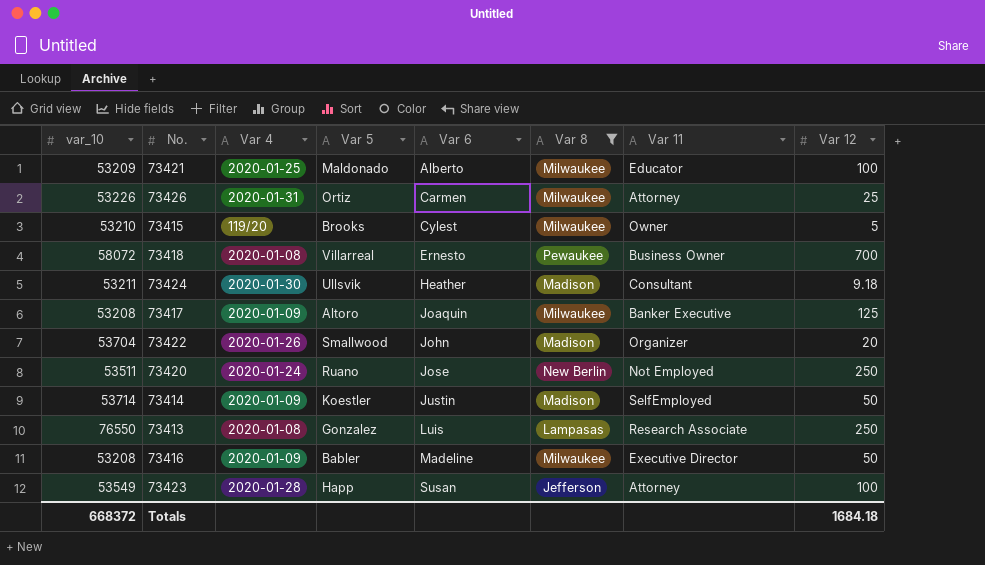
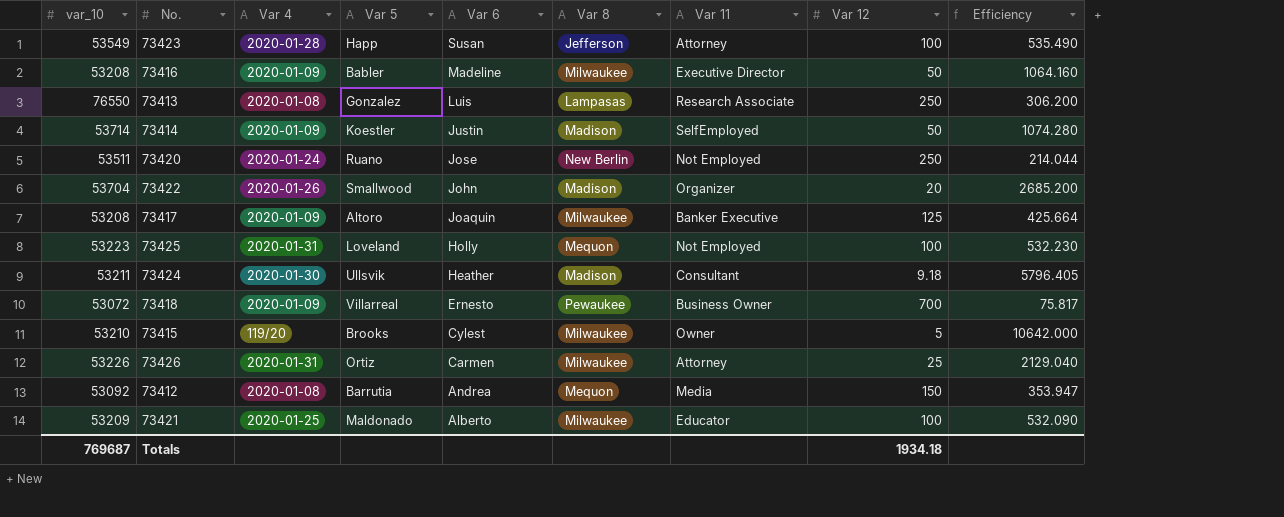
filter: Var 8 != Mequon -> none
row order: Var 6 ascending -> Var 6 descending
column Efficiency | formula: none -> [var_10] / [Var 12]
73418 | var_10: 58072 -> 53072
73418 | Var 4: 2020-01-08 -> 2020-01-09
Totals | var_10: 668372 -> 769687
Totals | Var 12: 1684.18 -> 1934.18

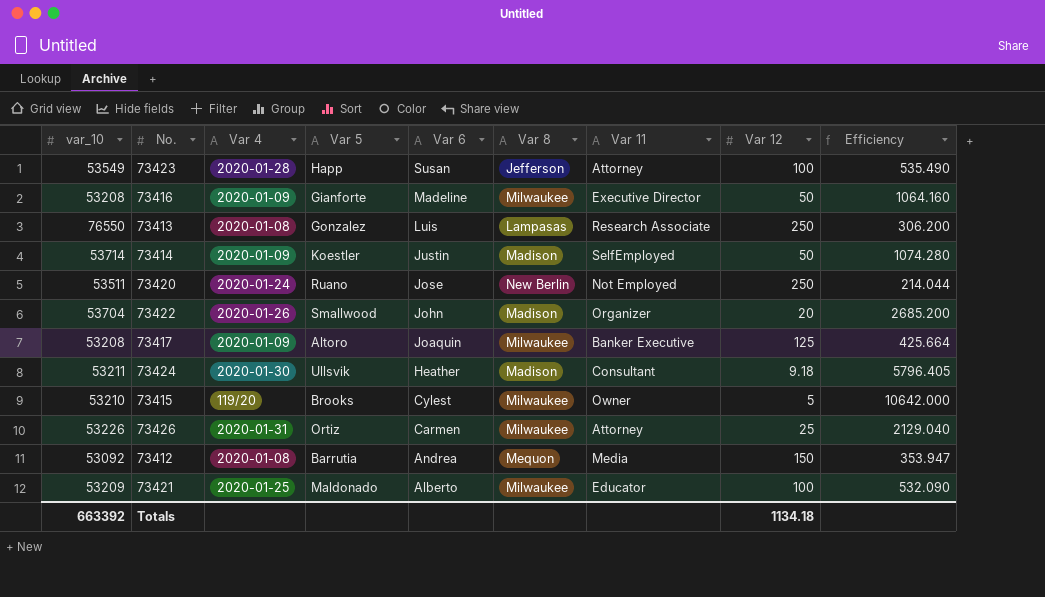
row 73425: 53223 | 2020-01-31 | Loveland | Holly | Mequon | Not Employed | 100 | 532.230 -> none
row 73418: 53072 | 2020-01-09 | Villarreal | Ernesto | Pewaukee | Business Owner | 700 | 75.817 -> none
73416 | Var 5: Babler -> Gianforte
Totals | var_10: 769687 -> 663392
Totals | Var 12: 1934.18 -> 1134.18

